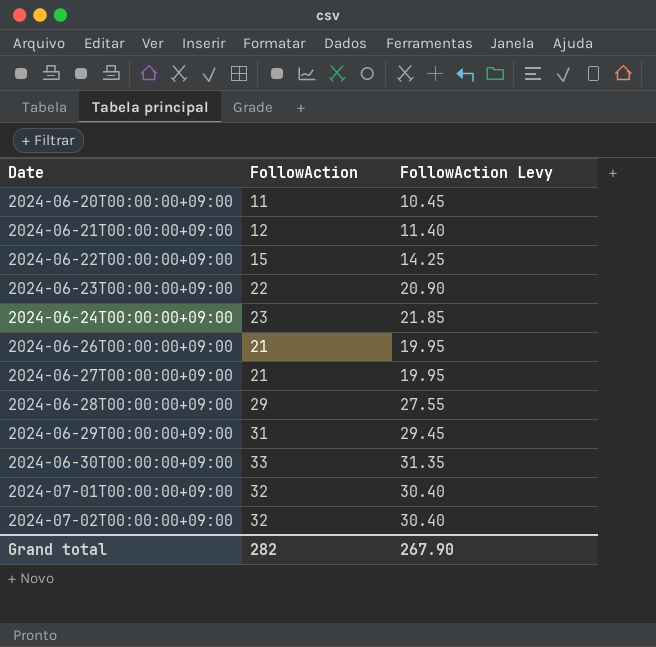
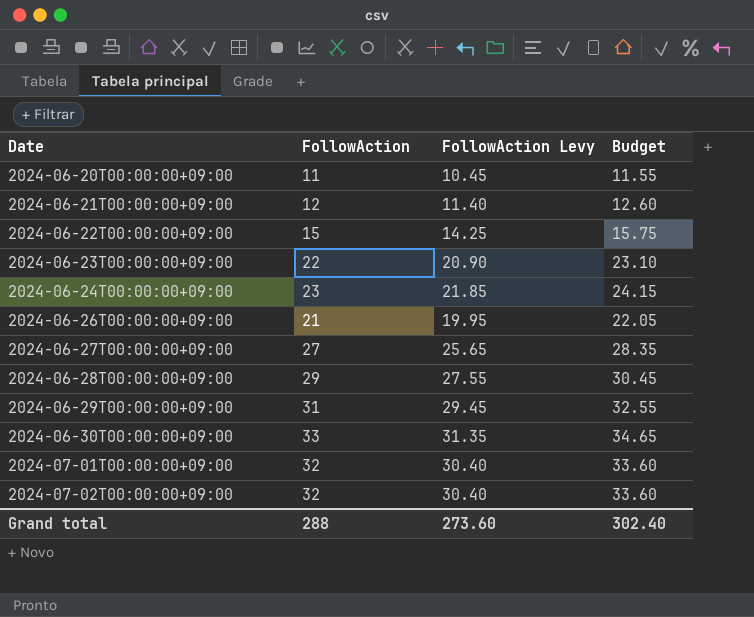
column Budget | formula: none -> [FollowAction] * 1.05
2024-06-27T00:00:00+09:00 | FollowAction: 21 -> 27
2024-06-27T00:00:00+09:00 | FollowAction Levy: 19.95 -> 25.65
Grand total | FollowAction: 282 -> 288
Grand total | FollowAction Levy: 267.90 -> 273.60

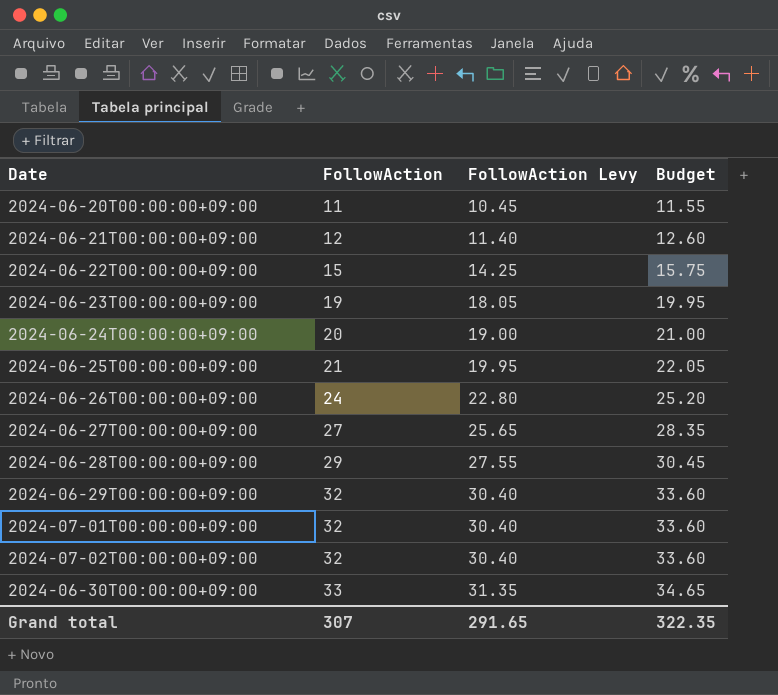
row order: Date ascending -> FollowAction ascending
2024-06-23T00:00:00+09:00 | FollowAction: 22 -> 19
2024-06-23T00:00:00+09:00 | FollowAction Levy: 20.90 -> 18.05
2024-06-23T00:00:00+09:00 | Budget: 23.10 -> 19.95
2024-06-24T00:00:00+09:00 | FollowAction: 23 -> 20
2024-06-24T00:00:00+09:00 | FollowAction Levy: 21.85 -> 19.00
2024-06-24T00:00:00+09:00 | Budget: 24.15 -> 21.00
row 2024-06-25T00:00:00+09:00: none -> 21 | 19.95 | 22.05
2024-06-26T00:00:00+09:00 | FollowAction: 21 -> 24
2024-06-26T00:00:00+09:00 | FollowAction Levy: 19.95 -> 22.80
2024-06-26T00:00:00+09:00 | Budget: 22.05 -> 25.20
2024-06-29T00:00:00+09:00 | FollowAction: 31 -> 32
2024-06-29T00:00:00+09:00 | FollowAction Levy: 29.45 -> 30.40
2024-06-29T00:00:00+09:00 | Budget: 32.55 -> 33.60
Grand total | FollowAction: 288 -> 307
Grand total | FollowAction Levy: 273.60 -> 291.65
Grand total | Budget: 302.40 -> 322.35

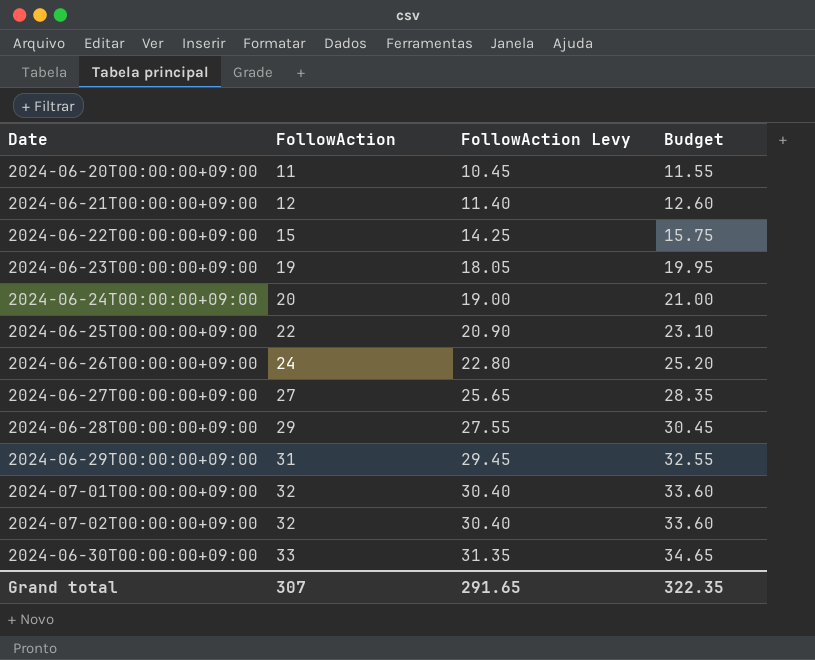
2024-06-25T00:00:00+09:00 | FollowAction: 21 -> 22
2024-06-25T00:00:00+09:00 | FollowAction Levy: 19.95 -> 20.90
2024-06-25T00:00:00+09:00 | Budget: 22.05 -> 23.10
2024-06-29T00:00:00+09:00 | FollowAction: 32 -> 31
2024-06-29T00:00:00+09:00 | FollowAction Levy: 30.40 -> 29.45
2024-06-29T00:00:00+09:00 | Budget: 33.60 -> 32.55

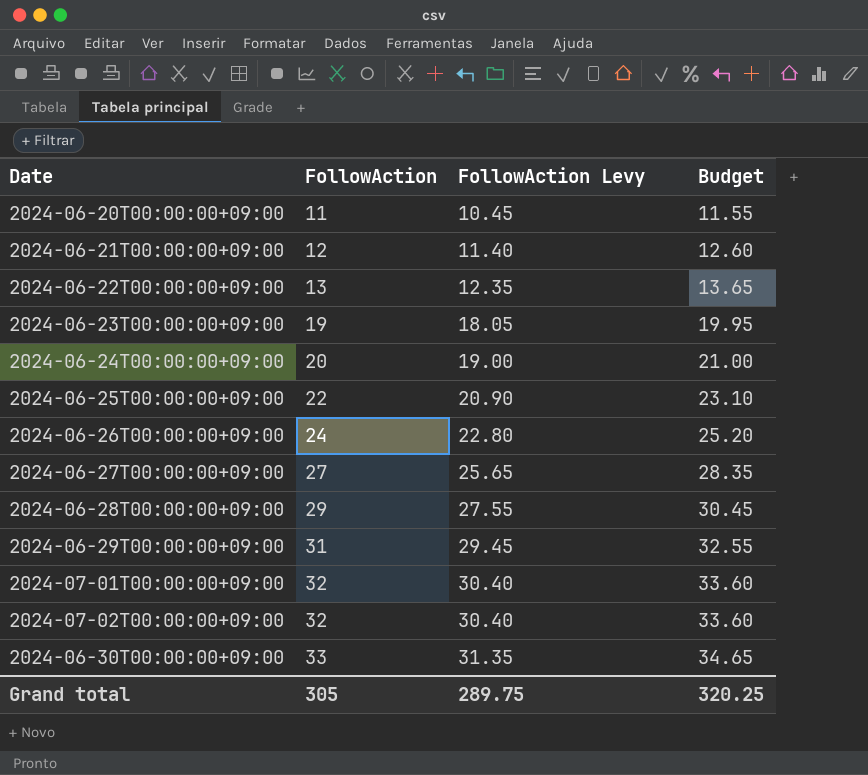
2024-06-22T00:00:00+09:00 | FollowAction: 15 -> 13
2024-06-22T00:00:00+09:00 | FollowAction Levy: 14.25 -> 12.35
2024-06-22T00:00:00+09:00 | Budget: 15.75 -> 13.65
Grand total | FollowAction: 307 -> 305
Grand total | FollowAction Levy: 291.65 -> 289.75
Grand total | Budget: 322.35 -> 320.25

